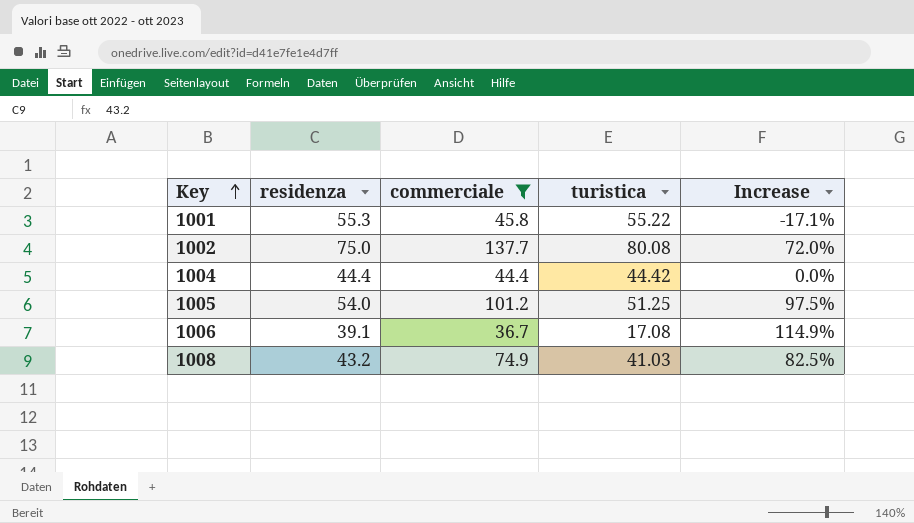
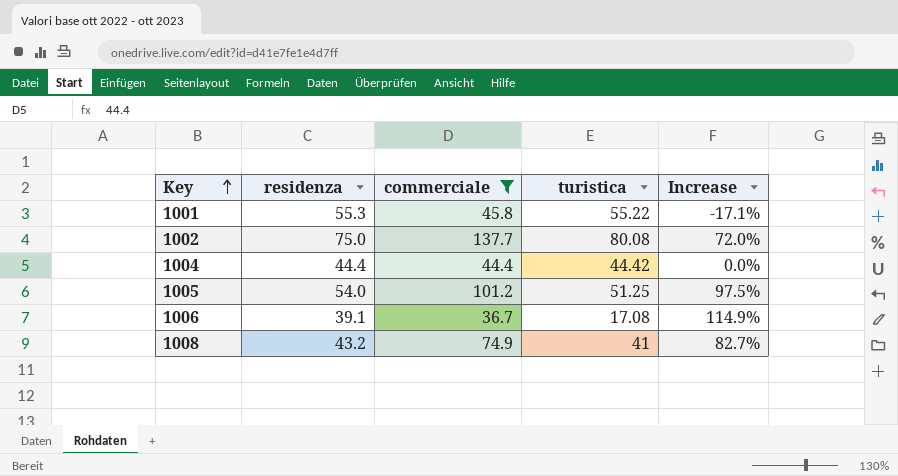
1008 | turistica: 41.03 -> 41
1008 | Increase: 82.5% -> 82.7%

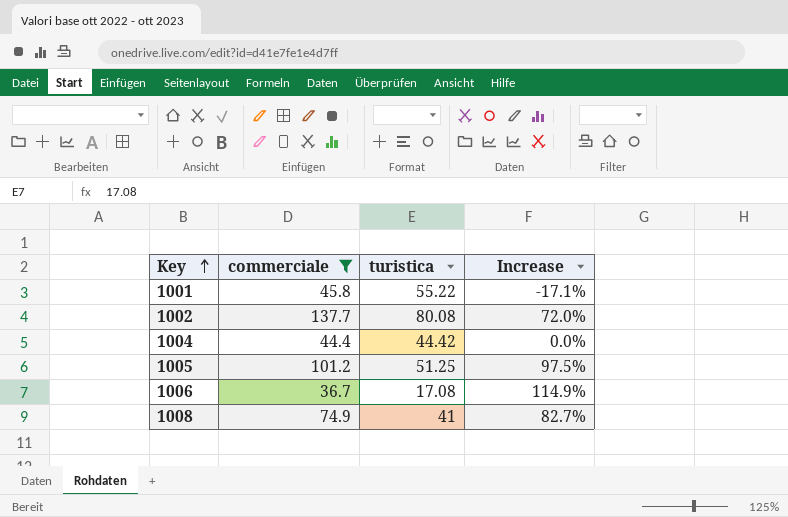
column residenza | position: 2 -> none

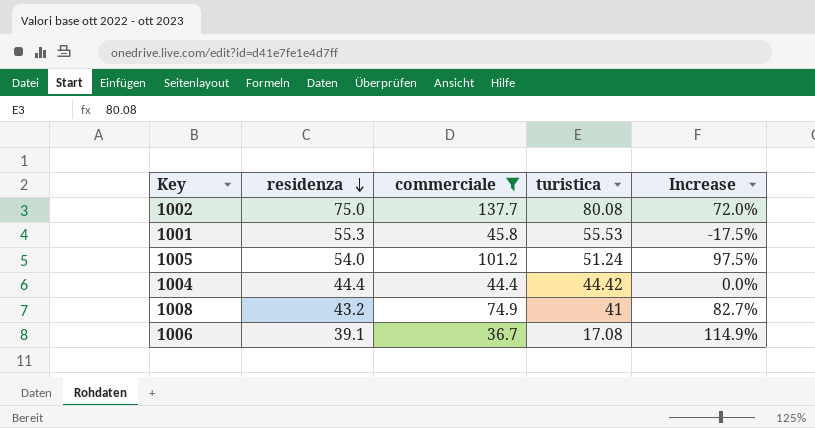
row order: Key ascending -> residenza descending
column residenza | position: none -> 2
1001 | turistica: 55.22 -> 55.53
1001 | Increase: -17.1% -> -17.5%
1005 | turistica: 51.25 -> 51.24

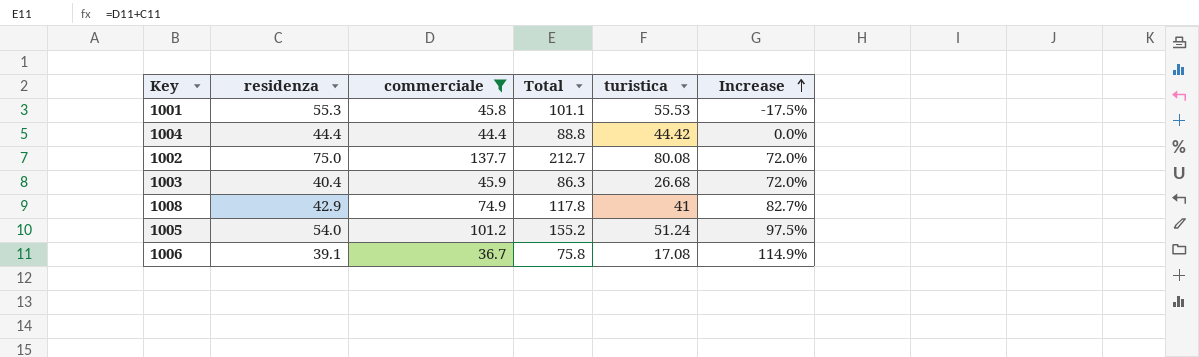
row order: residenza descending -> Increase ascending
column Total | formula: none -> [residenza] + [commerciale]
row 1003: none -> 40.4 | 45.9 | 86.3 | 26.68 | 72.0%
1008 | residenza: 43.2 -> 42.9

